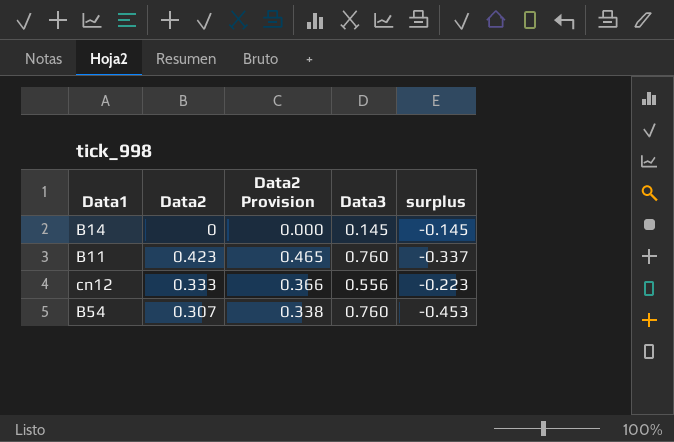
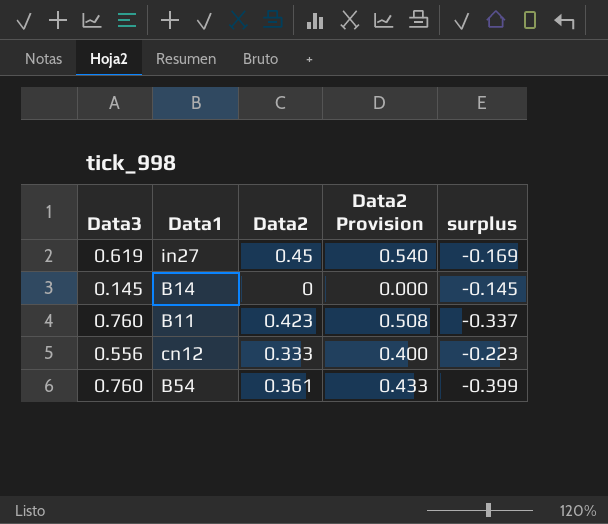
column Data3 | position: 4 -> 1
column Data2 Provision | formula: [Data2] * 1.1 -> [Data2] * 1.2
row in27: none -> 0.619 | 0.45 | 0.540 | -0.169
B54 | Data2: 0.307 -> 0.361
B54 | surplus: -0.453 -> -0.399

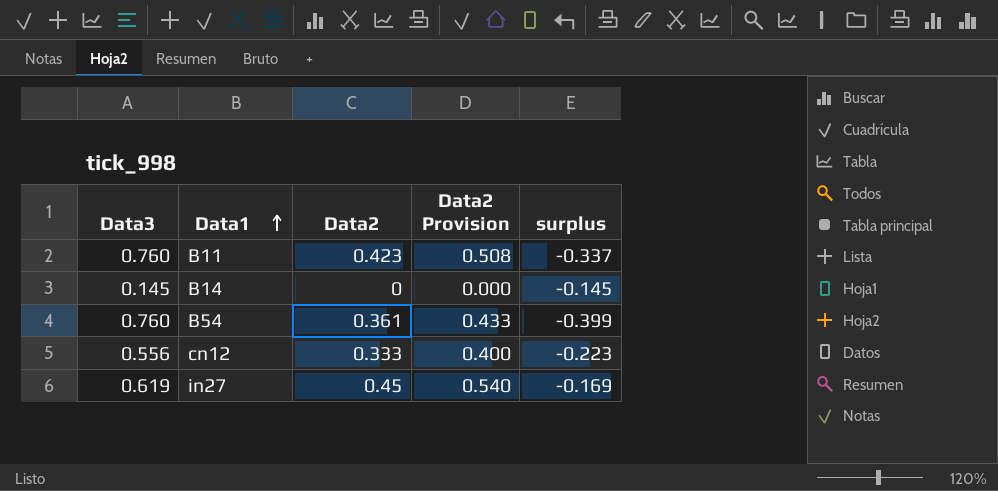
row order: none -> Data1 ascending

